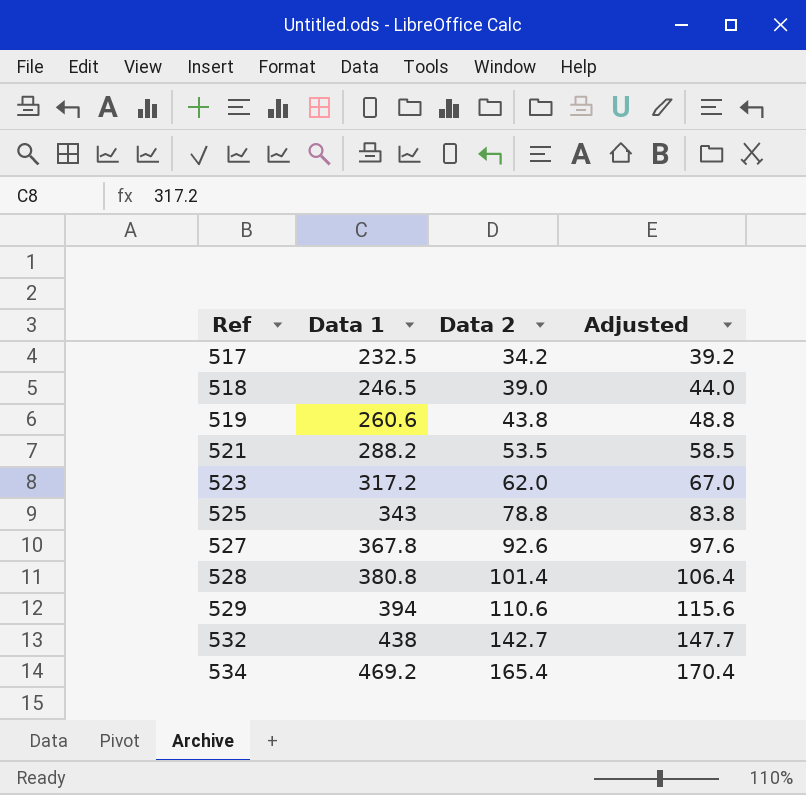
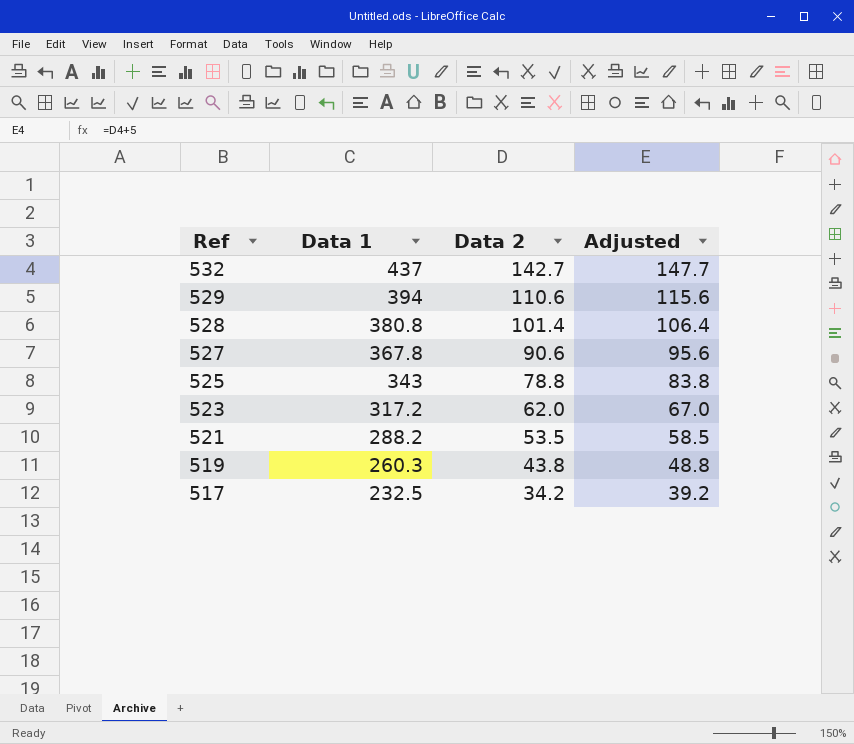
row order: Ref ascending -> Ref descending
row 518: 246.5 | 39.0 | 44.0 -> none
row 534: 469.2 | 165.4 | 170.4 -> none
532 | Data 1: 438 -> 437
527 | Data 2: 92.6 -> 90.6
527 | Adjusted: 97.6 -> 95.6
519 | Data 1: 260.6 -> 260.3

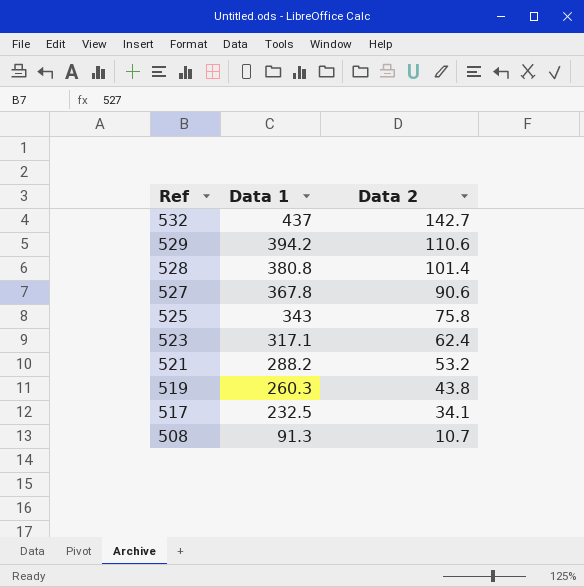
column Adjusted | formula: [Data 2] + 5 -> none
529 | Data 1: 394 -> 394.2
525 | Data 2: 78.8 -> 75.8
523 | Data 1: 317.2 -> 317.1
523 | Data 2: 62.0 -> 62.4
521 | Data 2: 53.5 -> 53.2
517 | Data 2: 34.2 -> 34.1
row 508: none -> 91.3 | 10.7

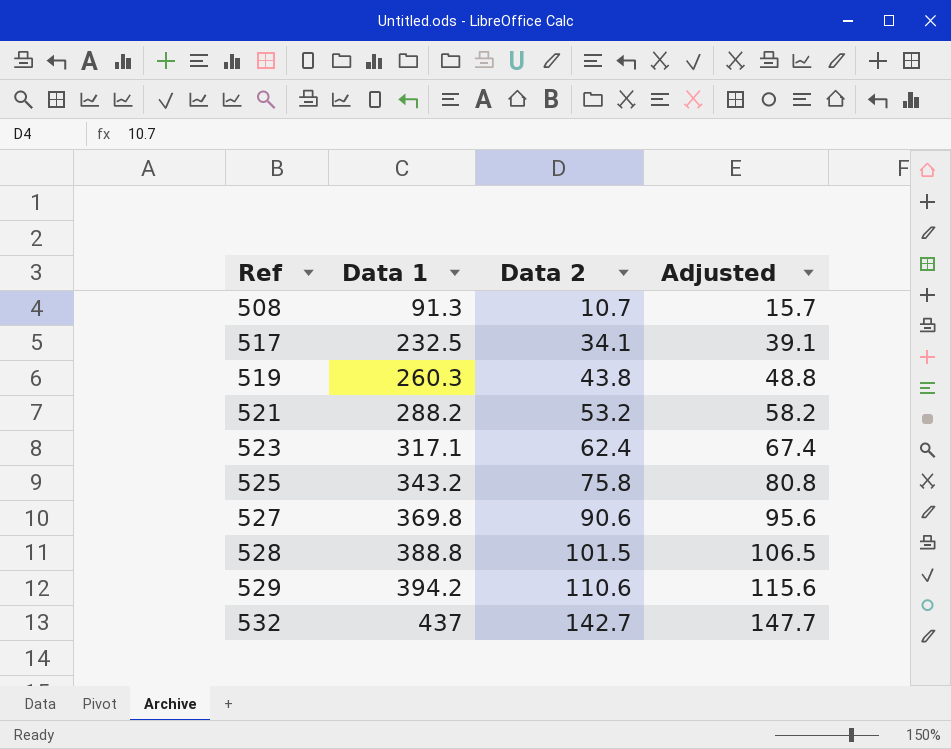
row order: Ref descending -> Ref ascending
column Adjusted | formula: none -> [Data 2] + 5
525 | Data 1: 343 -> 343.2
527 | Data 1: 367.8 -> 369.8
528 | Data 1: 380.8 -> 388.8
528 | Data 2: 101.4 -> 101.5

